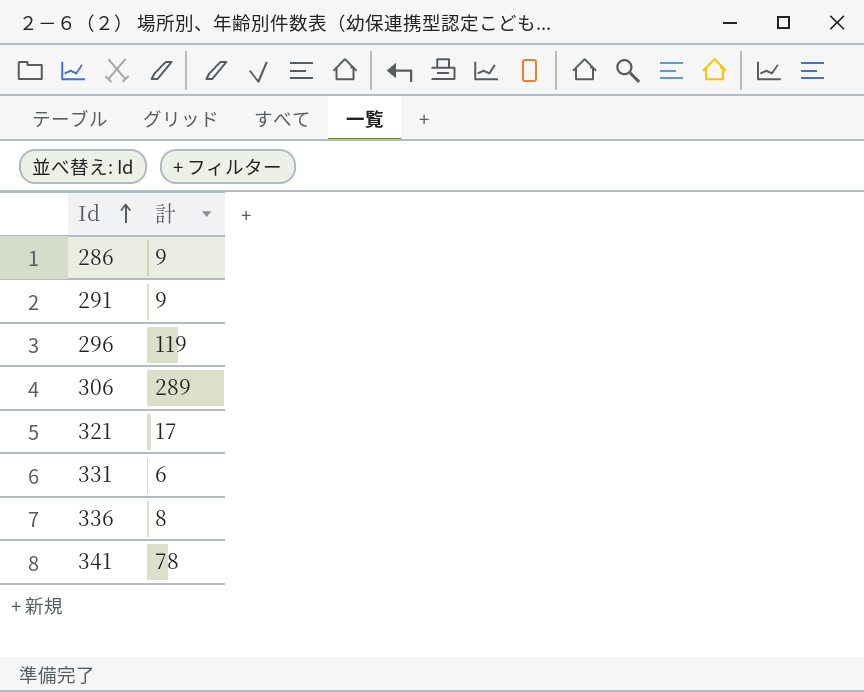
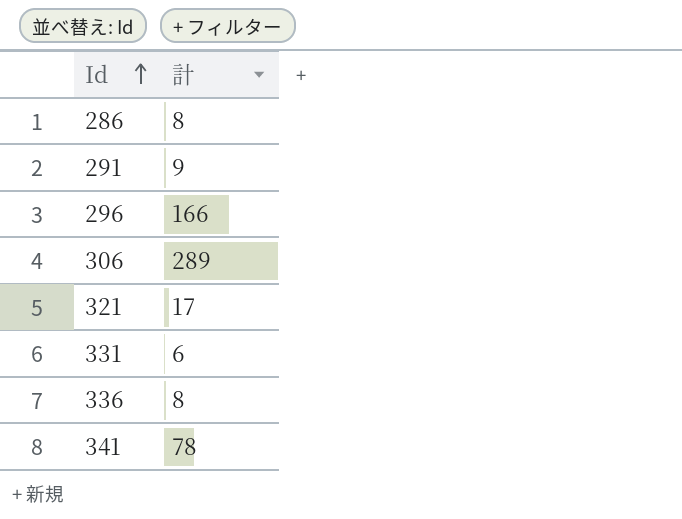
286 | 計: 9 -> 8
296 | 計: 119 -> 166

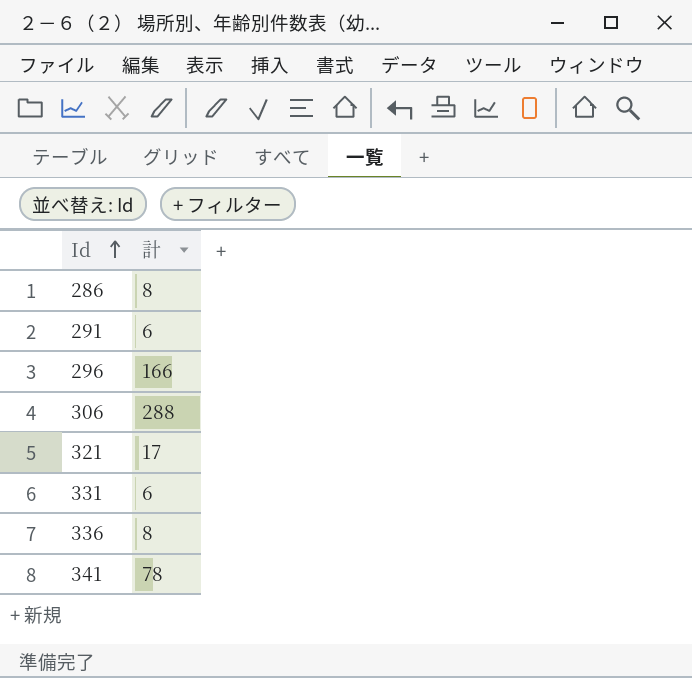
291 | 計: 9 -> 6
306 | 計: 289 -> 288

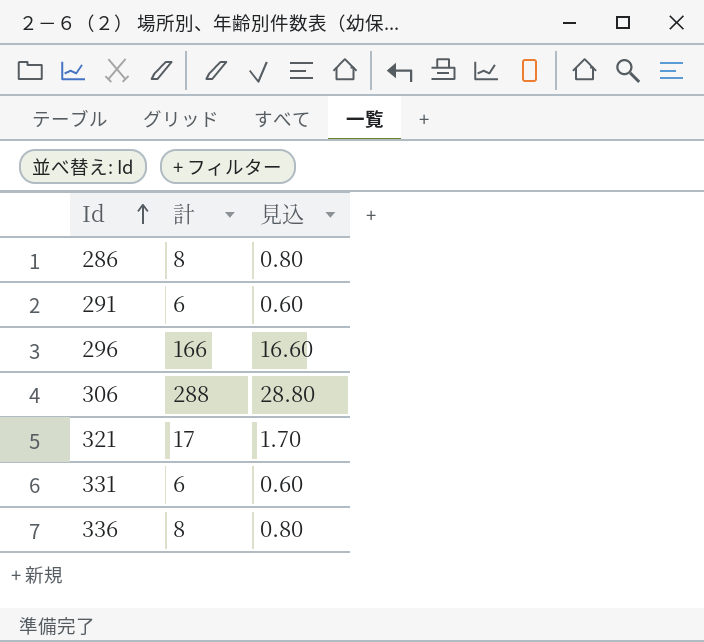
column 見込 | formula: none -> [計] * 0.1
row 341: 78 -> none

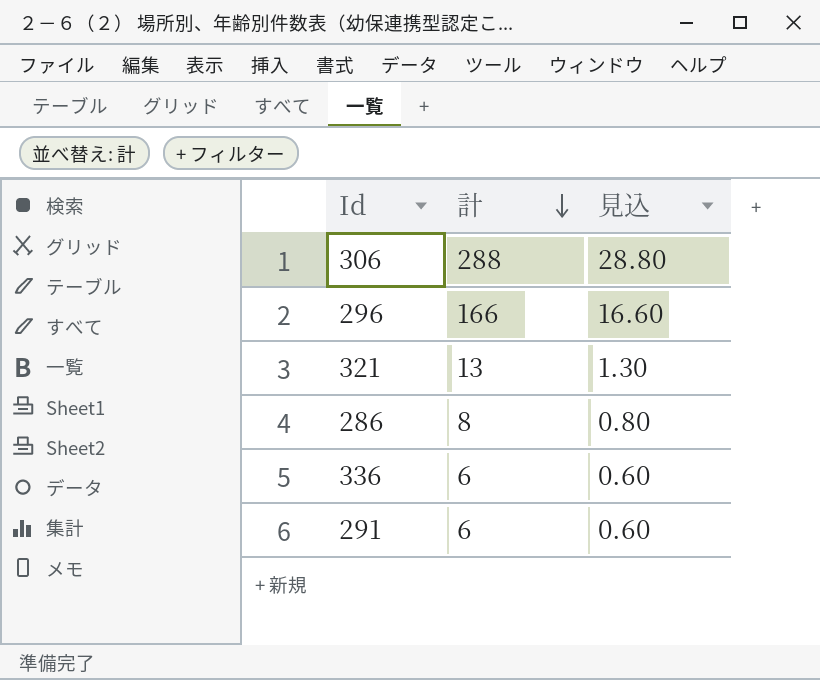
row order: Id ascending -> 計 descending
row 331: 6 | 0.60 -> none
321 | 計: 17 -> 13
321 | 見込: 1.70 -> 1.30
336 | 計: 8 -> 6
336 | 見込: 0.80 -> 0.60

